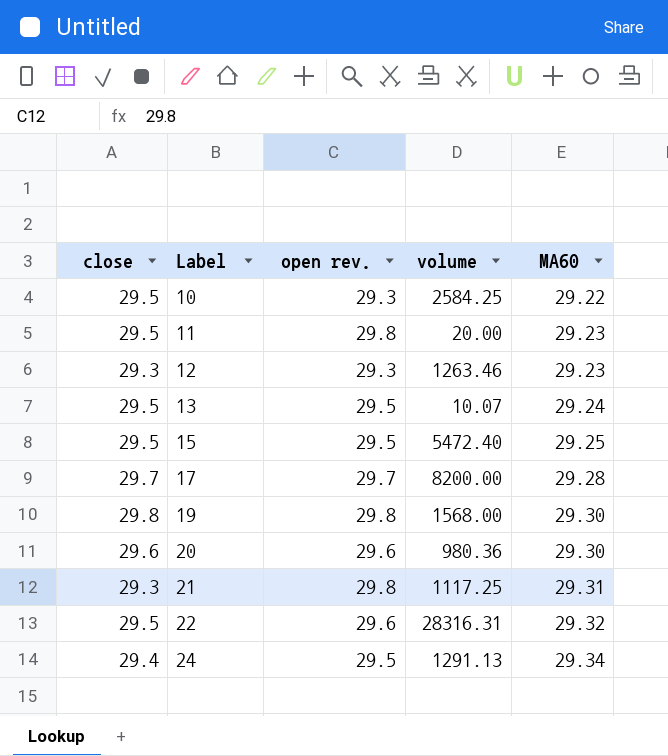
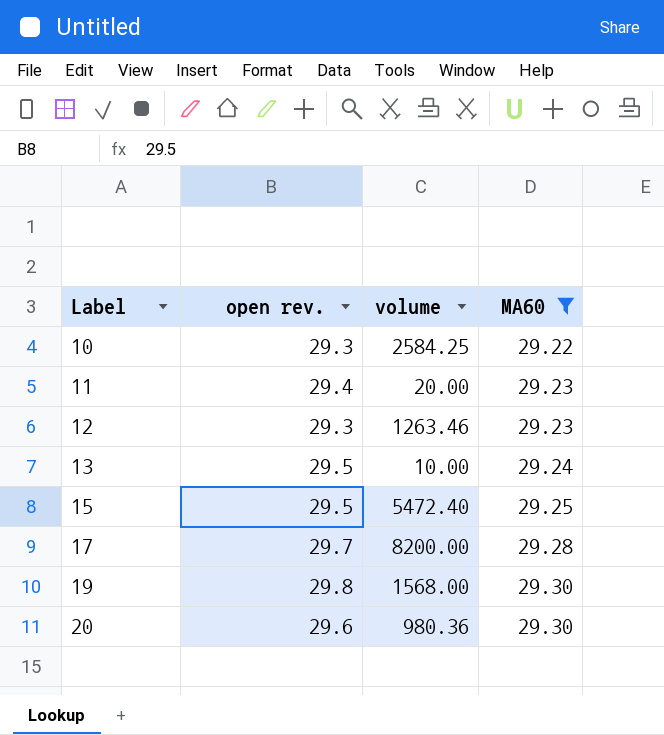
filter: none -> MA60 <= 29.30
column close | position: 1 -> none
11 | open rev.: 29.8 -> 29.4
13 | volume: 10.07 -> 10.00

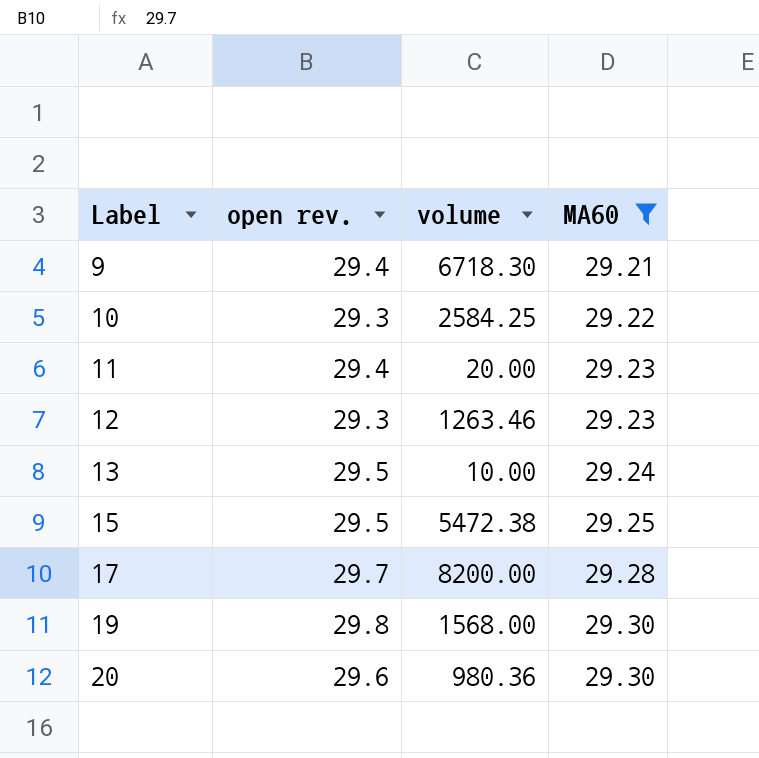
row 9: none -> 29.4 | 6718.30 | 29.21
15 | volume: 5472.40 -> 5472.38

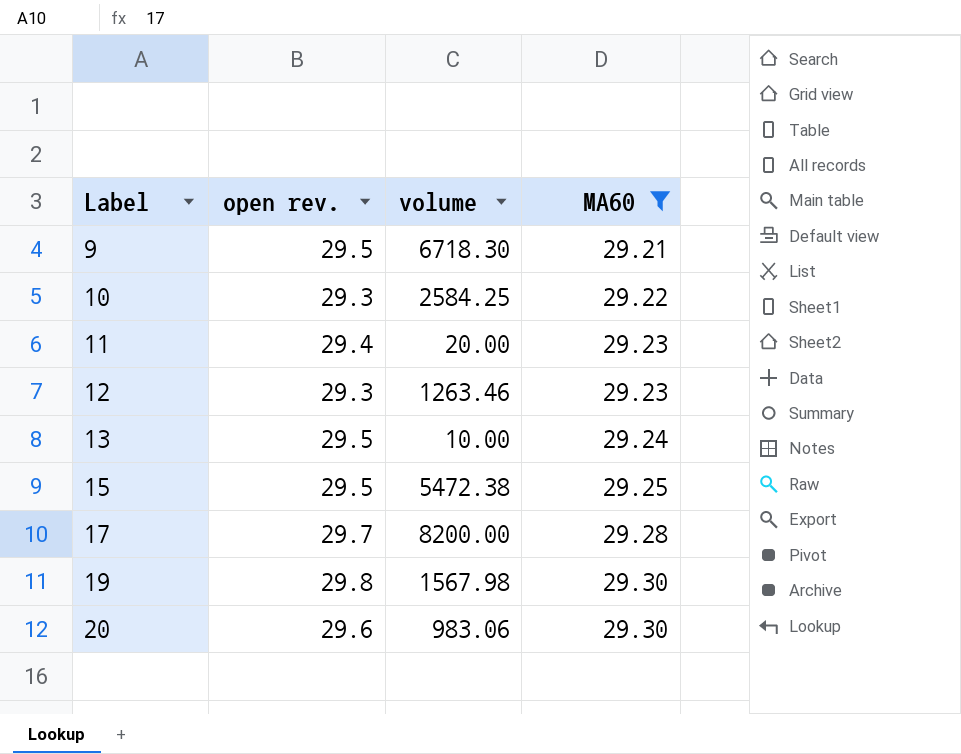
9 | open rev.: 29.4 -> 29.5
19 | volume: 1568.00 -> 1567.98
20 | volume: 980.36 -> 983.06

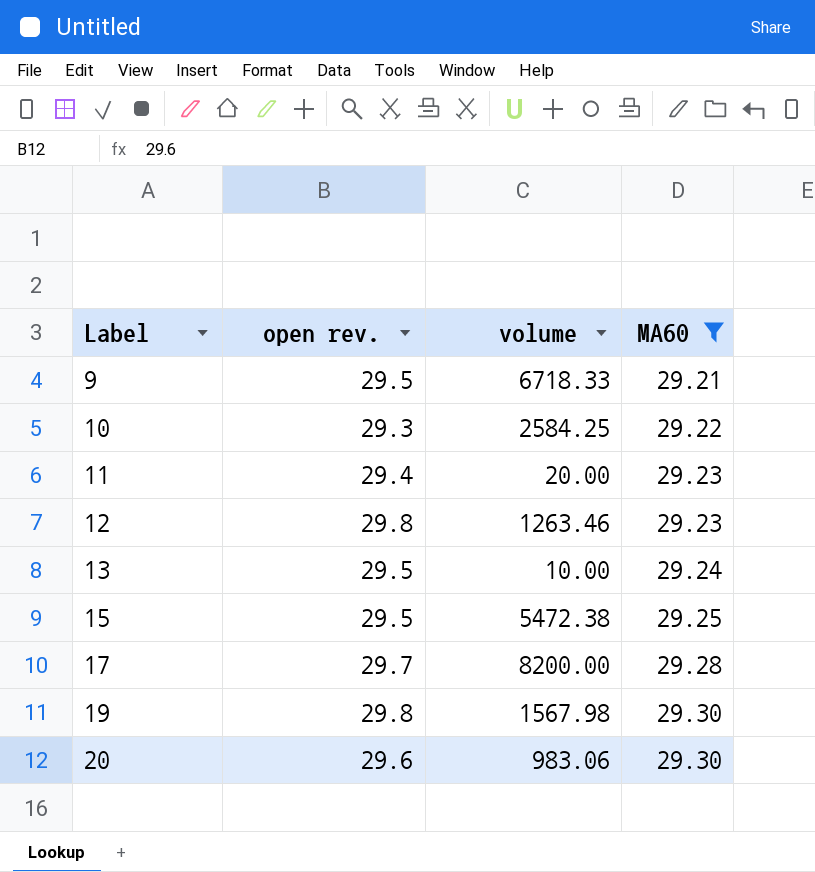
9 | volume: 6718.30 -> 6718.33
12 | open rev.: 29.3 -> 29.8

